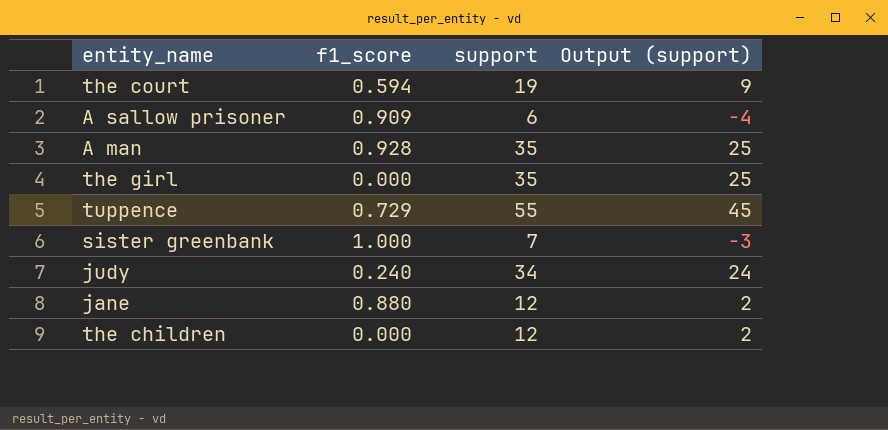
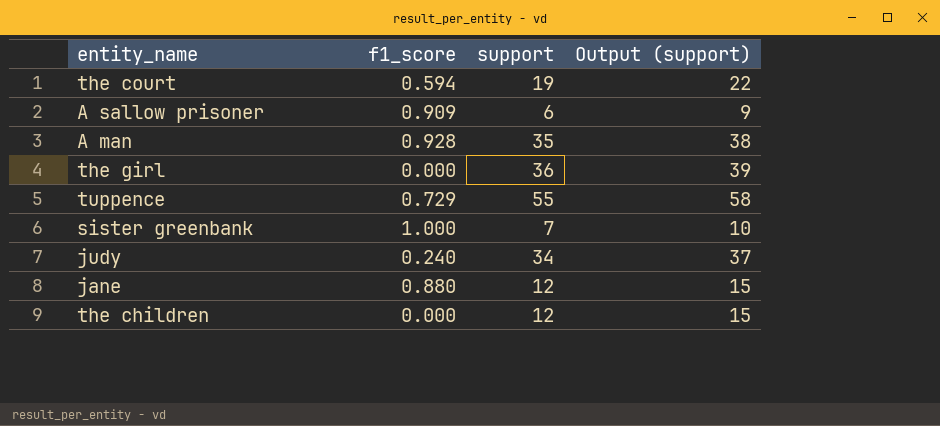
column Output (support) | formula: [support] - 10 -> [support] + 3
the girl | support: 35 -> 36

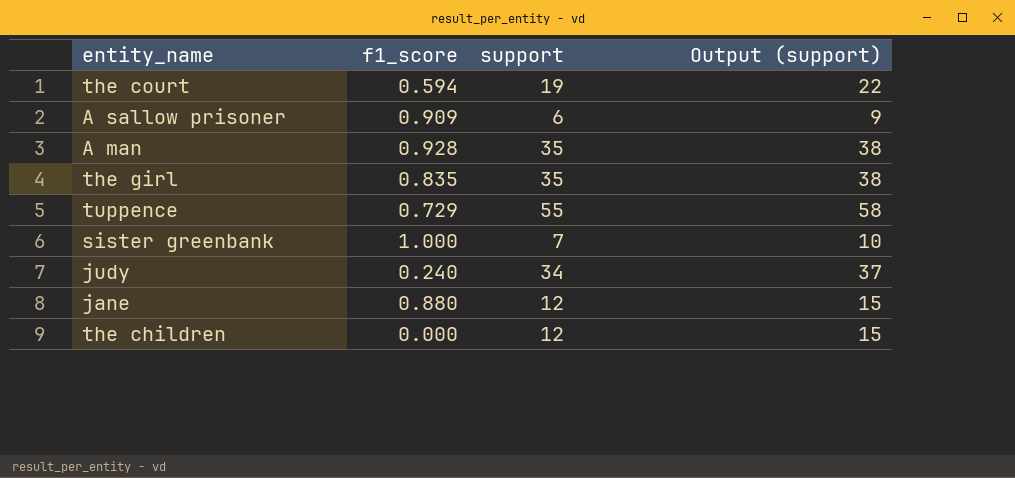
the girl | f1_score: 0.000 -> 0.835
the girl | support: 36 -> 35
the girl | Output (support): 39 -> 38

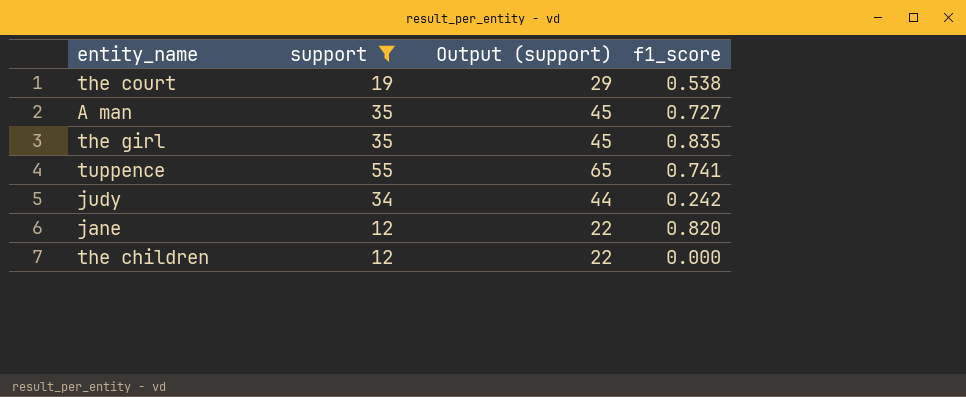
filter: none -> support >= 12
column Output (support) | formula: [support] + 3 -> [support] + 10
column f1_score | position: 2 -> 4
the court | f1_score: 0.594 -> 0.538
A man | f1_score: 0.928 -> 0.727
tuppence | f1_score: 0.729 -> 0.741
judy | f1_score: 0.240 -> 0.242
jane | f1_score: 0.880 -> 0.820

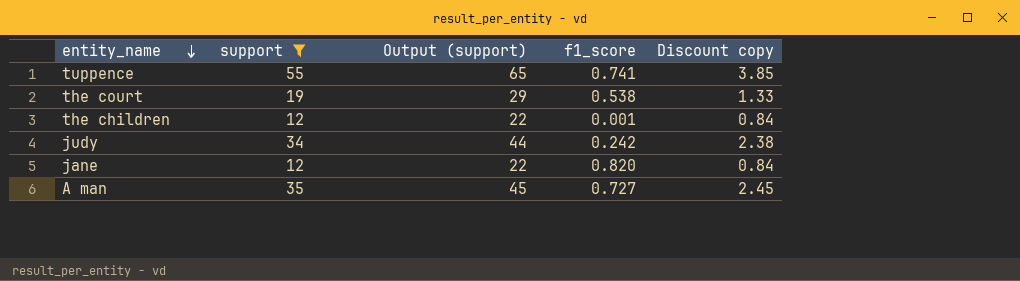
row order: none -> entity_name descending
column Discount copy | formula: none -> [support] * 0.07
row the girl: 35 | 45 | 0.835 -> none
the children | f1_score: 0.000 -> 0.001

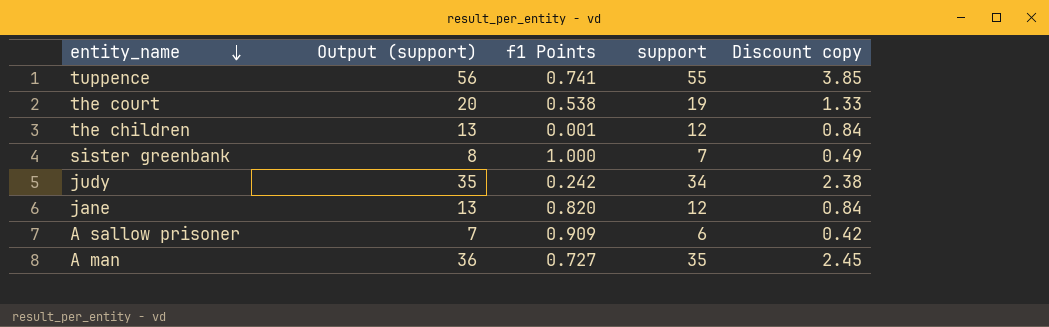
filter: support >= 12 -> none
column Output (support) | formula: [support] + 10 -> [support] + 1
column name: f1_score -> f1 Points
column support | position: 2 -> 4

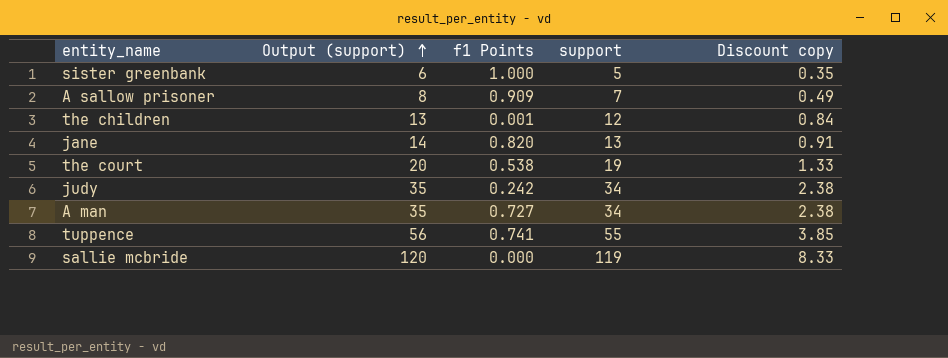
row order: entity_name descending -> Output (support) ascending
sister greenbank | Output (support): 8 -> 6
sister greenbank | support: 7 -> 5
sister greenbank | Discount copy: 0.49 -> 0.35
A sallow prisoner | Output (support): 7 -> 8
A sallow prisoner | support: 6 -> 7
A sallow prisoner | Discount copy: 0.42 -> 0.49
jane | Output (support): 13 -> 14
jane | support: 12 -> 13
jane | Discount copy: 0.84 -> 0.91
A man | Output (support): 36 -> 35
A man | support: 35 -> 34
A man | Discount copy: 2.45 -> 2.38
row sallie mcbride: none -> 120 | 0.000 | 119 | 8.33

